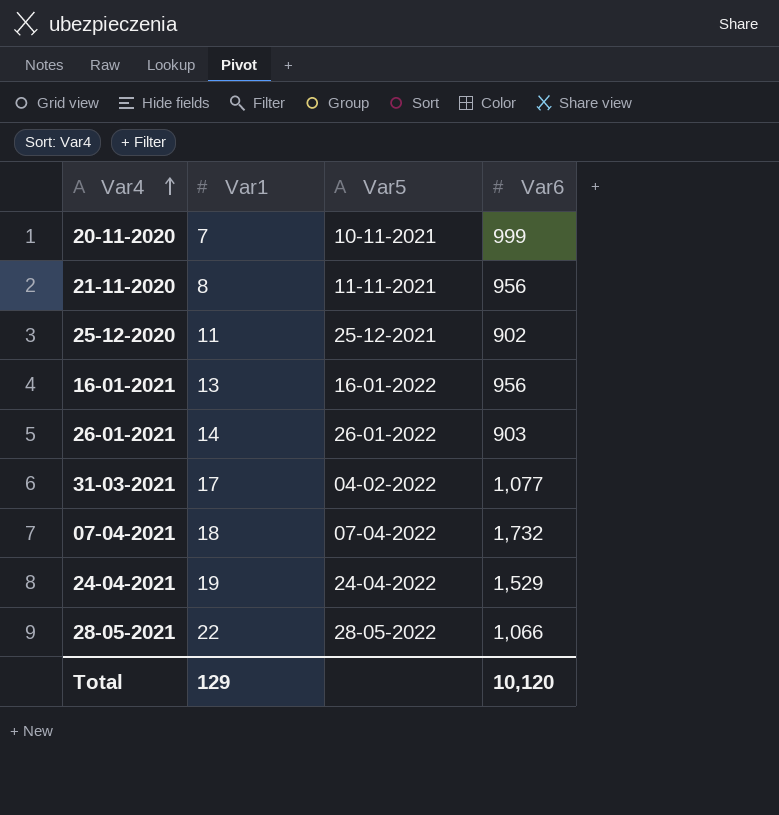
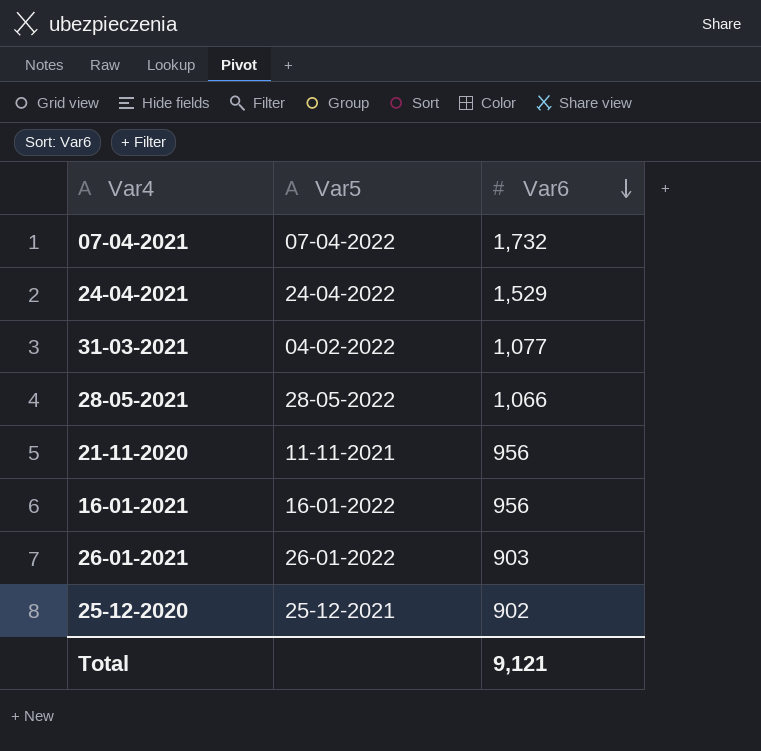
row order: Var4 ascending -> Var6 descending
column Var1 | position: 2 -> none
row 20-11-2020: 7 | 10-11-2021 | 999 -> none
Total | Var6: 10,120 -> 9,121

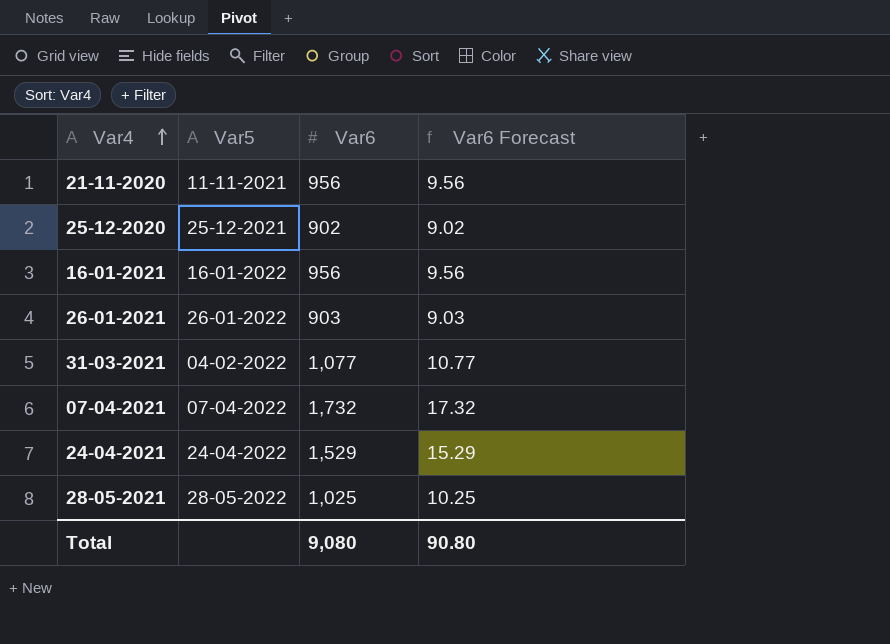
row order: Var6 descending -> Var4 ascending
column Var6 Forecast | formula: none -> [Var6] * 0.01
28-05-2021 | Var6: 1,066 -> 1,025
Total | Var6: 9,121 -> 9,080

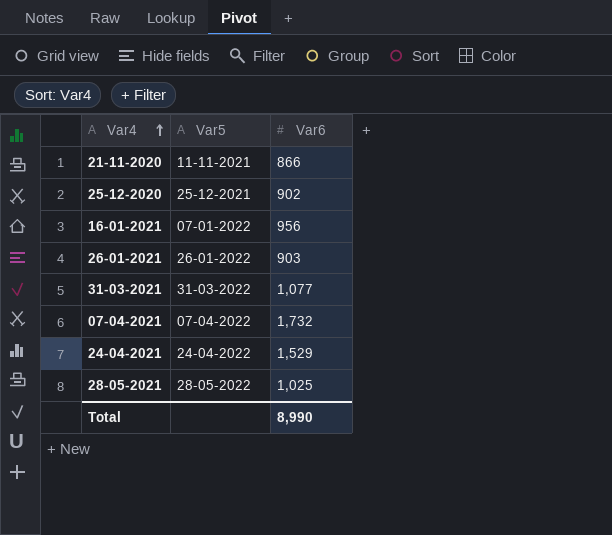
column Var6 Forecast | formula: [Var6] * 0.01 -> none
21-11-2020 | Var6: 956 -> 866
16-01-2021 | Var5: 16-01-2022 -> 07-01-2022
31-03-2021 | Var5: 04-02-2022 -> 31-03-2022
Total | Var6: 9,080 -> 8,990

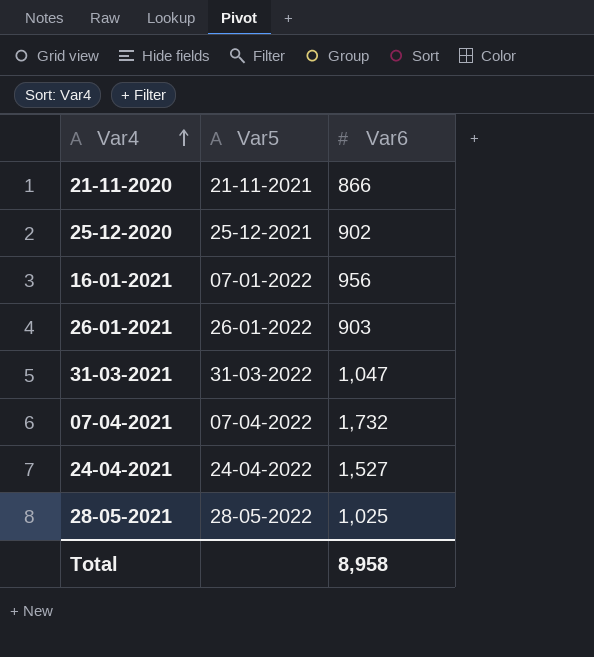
21-11-2020 | Var5: 11-11-2021 -> 21-11-2021
31-03-2021 | Var6: 1,077 -> 1,047
24-04-2021 | Var6: 1,529 -> 1,527
Total | Var6: 8,990 -> 8,958

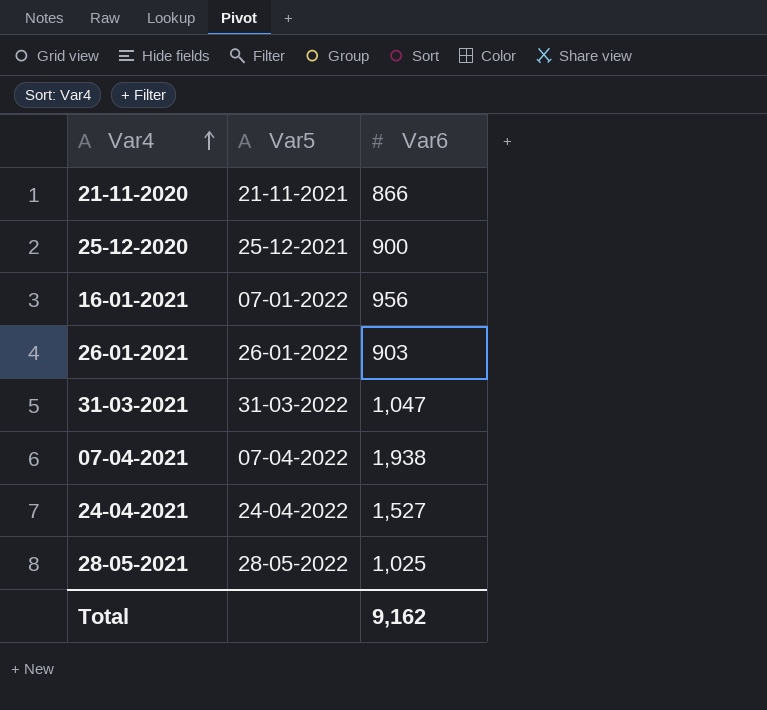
25-12-2020 | Var6: 902 -> 900
07-04-2021 | Var6: 1,732 -> 1,938
Total | Var6: 8,958 -> 9,162

